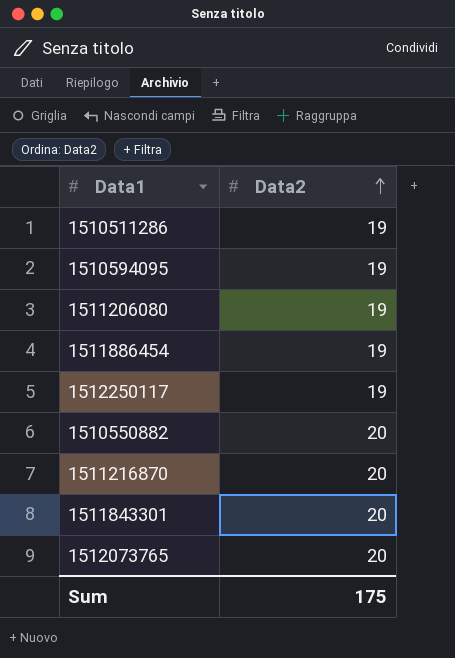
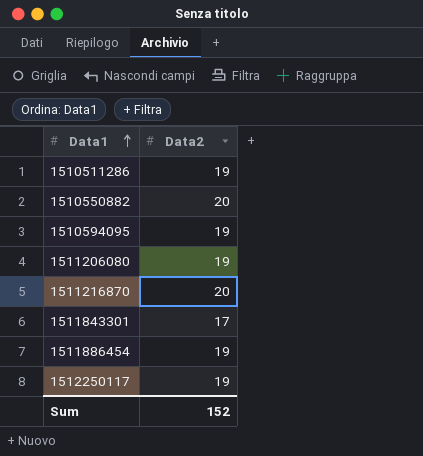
row order: Data2 ascending -> Data1 ascending
row 1512073765: 20 -> none
1511843301 | Data2: 20 -> 17
Sum | Data2: 175 -> 152

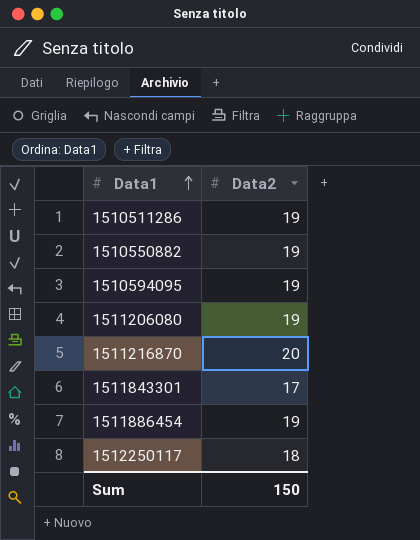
1510550882 | Data2: 20 -> 19
1512250117 | Data2: 19 -> 18
Sum | Data2: 152 -> 150

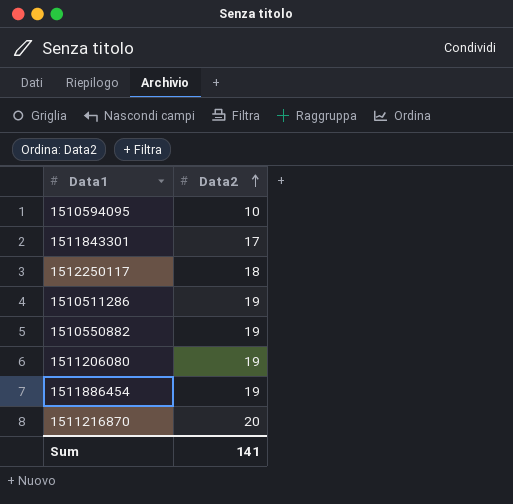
row order: Data1 ascending -> Data2 ascending
1510594095 | Data2: 19 -> 10
Sum | Data2: 150 -> 141

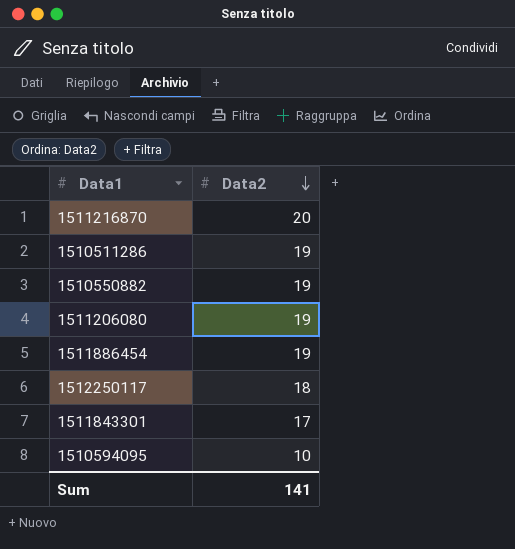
row order: Data2 ascending -> Data2 descending

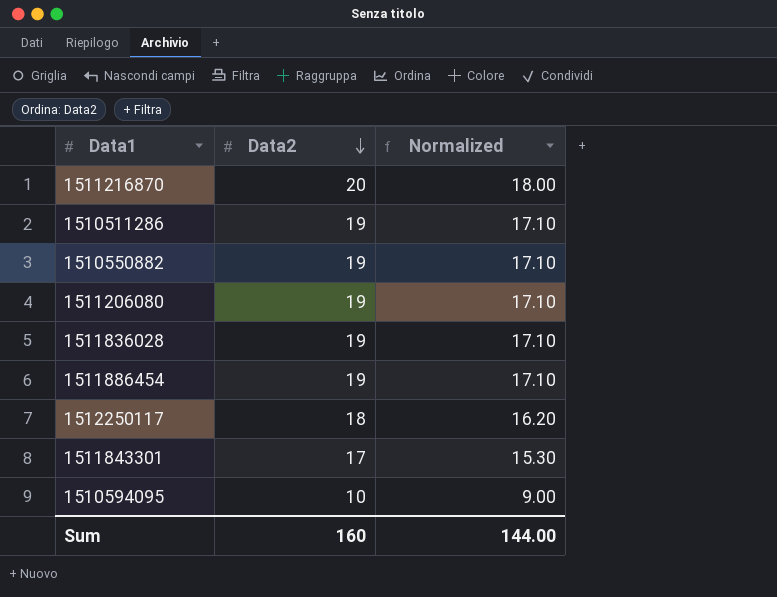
column Normalized | formula: none -> [Data2] * 0.9
row 1511836028: none -> 19 | 17.10
Sum | Data2: 141 -> 160

